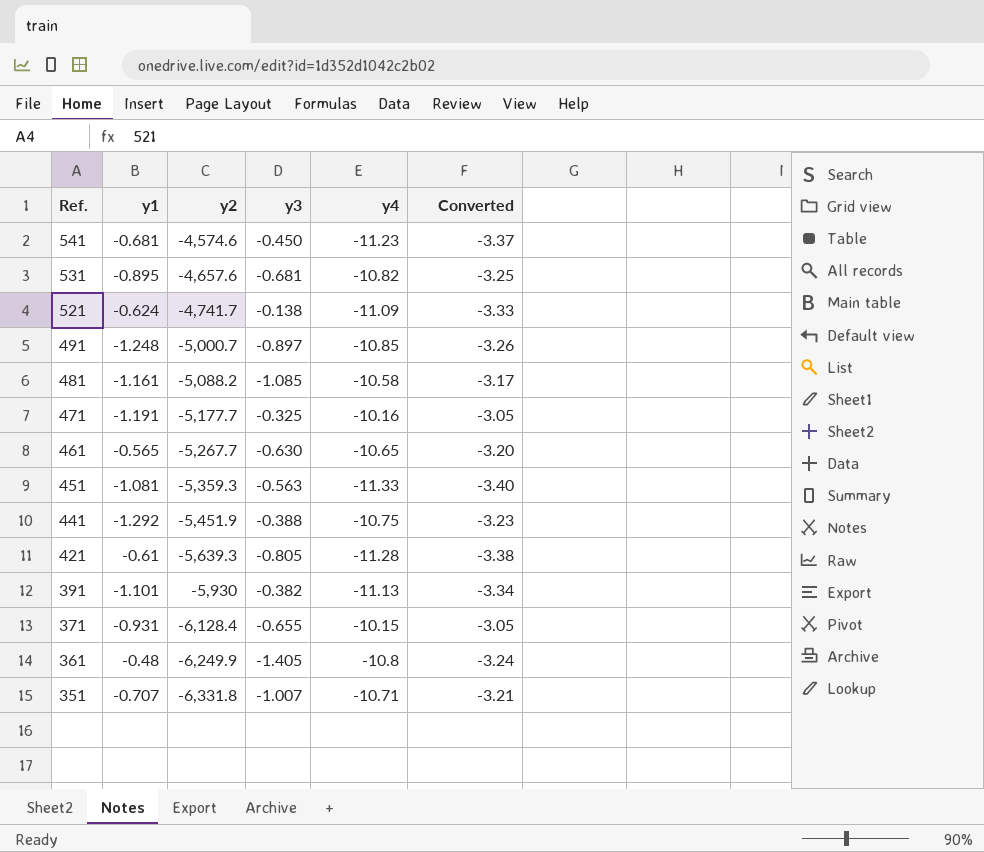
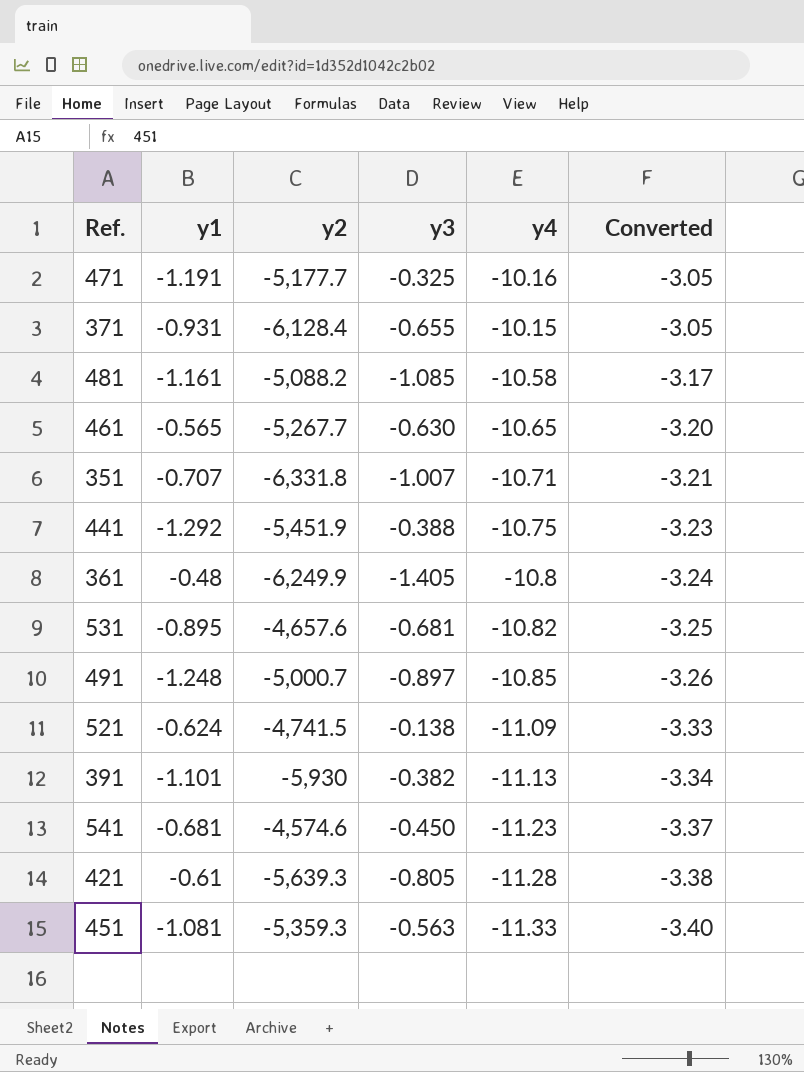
row order: Ref. descending -> Converted descending
521 | y2: -4,741.7 -> -4,741.5

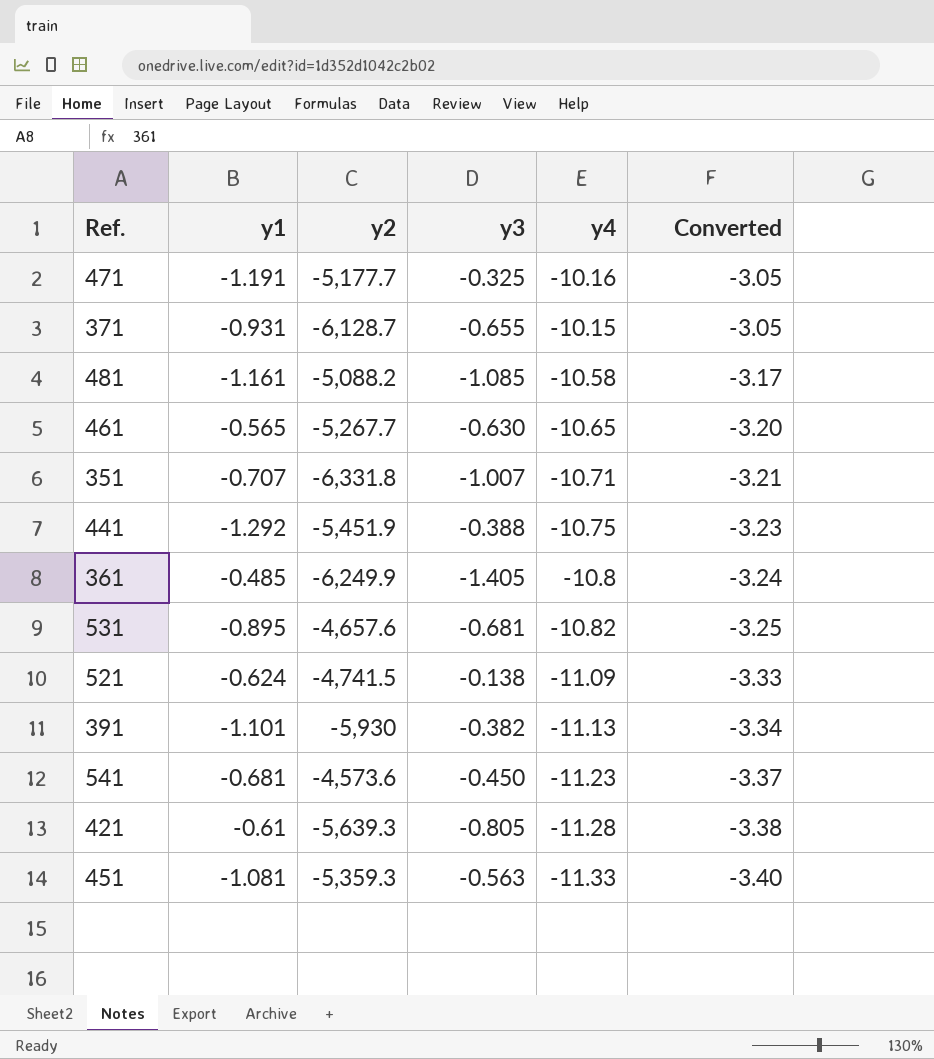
row 491: -1.248 | -5,000.7 | -0.897 | -10.85 | -3.26 -> none
371 | y2: -6,128.4 -> -6,128.7
361 | y1: -0.48 -> -0.485
541 | y2: -4,574.6 -> -4,573.6

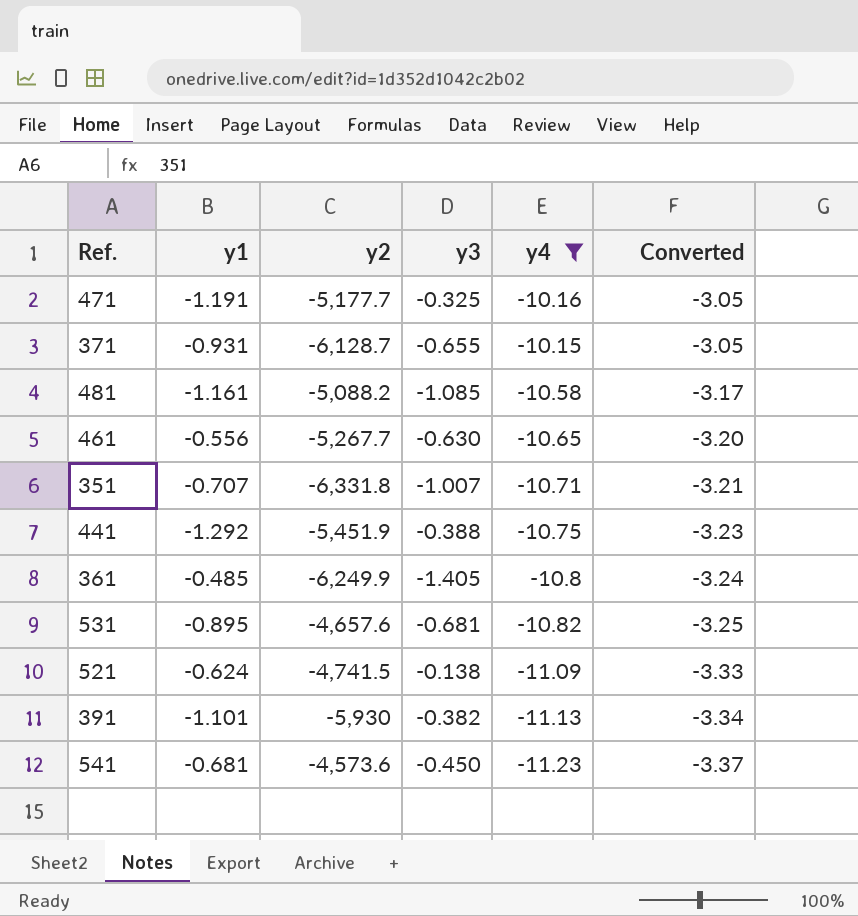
filter: none -> y4 >= -11.23
461 | y1: -0.565 -> -0.556

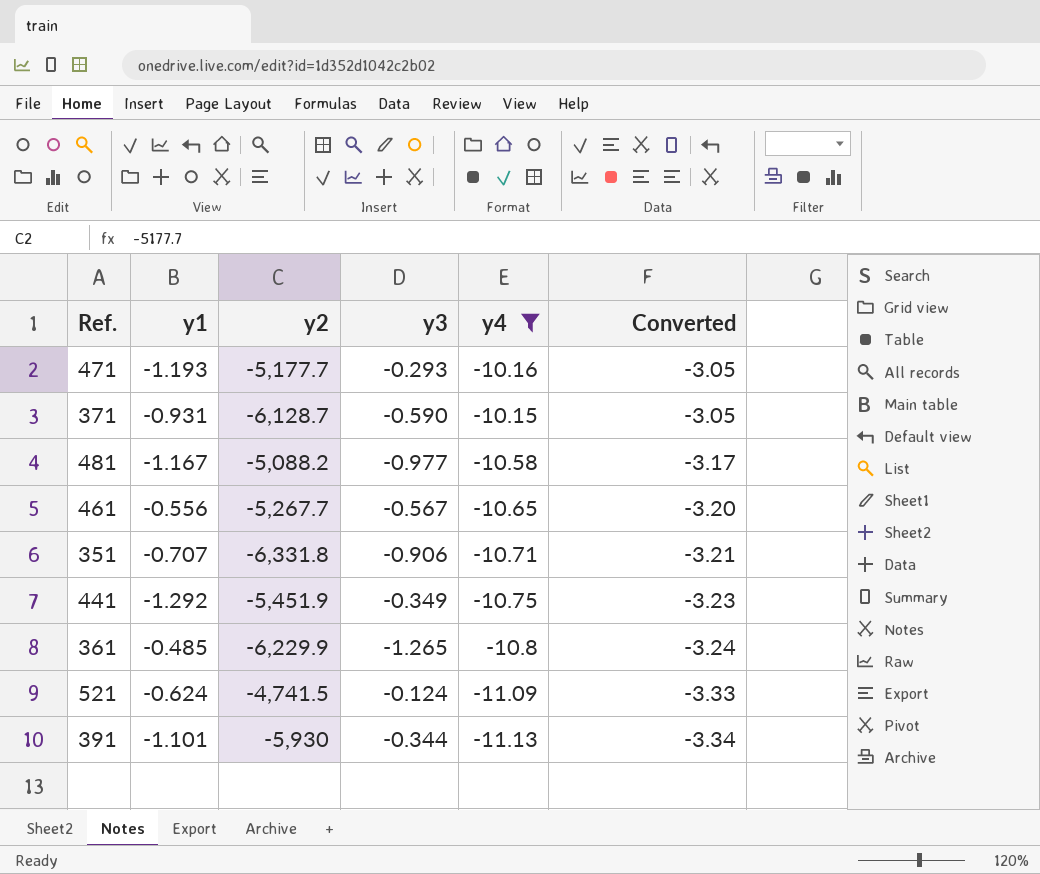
row 531: -0.895 | -4,657.6 | -0.681 | -10.82 | -3.25 -> none
row 541: -0.681 | -4,573.6 | -0.450 | -11.23 | -3.37 -> none
471 | y1: -1.191 -> -1.193
471 | y3: -0.325 -> -0.293
371 | y3: -0.655 -> -0.590
481 | y1: -1.161 -> -1.167
481 | y3: -1.085 -> -0.977
461 | y3: -0.630 -> -0.567
351 | y3: -1.007 -> -0.906
441 | y3: -0.388 -> -0.349
361 | y2: -6,249.9 -> -6,229.9
361 | y3: -1.405 -> -1.265
521 | y3: -0.138 -> -0.124
391 | y3: -0.382 -> -0.344

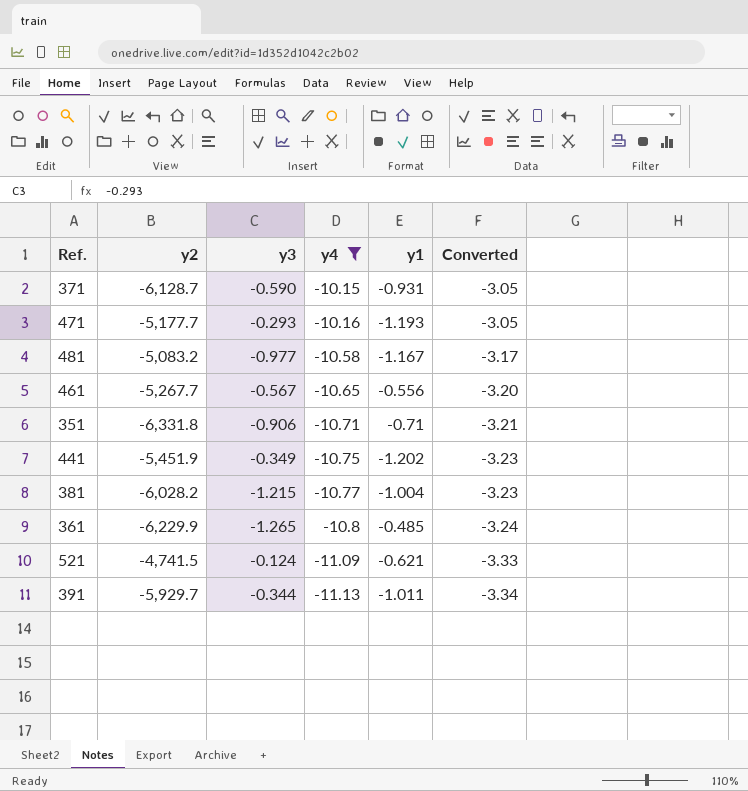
row order: Converted descending -> y4 descending
column y1 | position: 2 -> 5
481 | y2: -5,088.2 -> -5,083.2
351 | y1: -0.707 -> -0.71
441 | y1: -1.292 -> -1.202
row 381: none -> -6,028.2 | -1.215 | -10.77 | -1.004 | -3.23
521 | y1: -0.624 -> -0.621
391 | y2: -5,930 -> -5,929.7
391 | y1: -1.101 -> -1.011

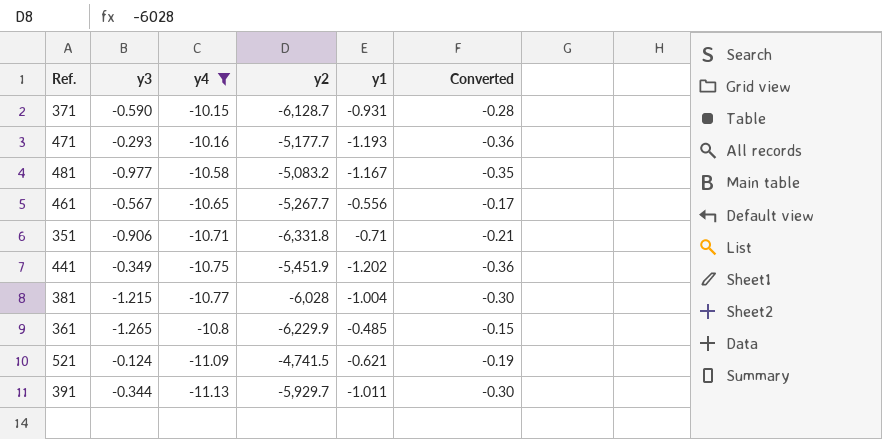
column y2 | position: 2 -> 4
column Converted | formula: [y4] * 0.3 -> [y1] * 0.3
381 | y2: -6,028.2 -> -6,028

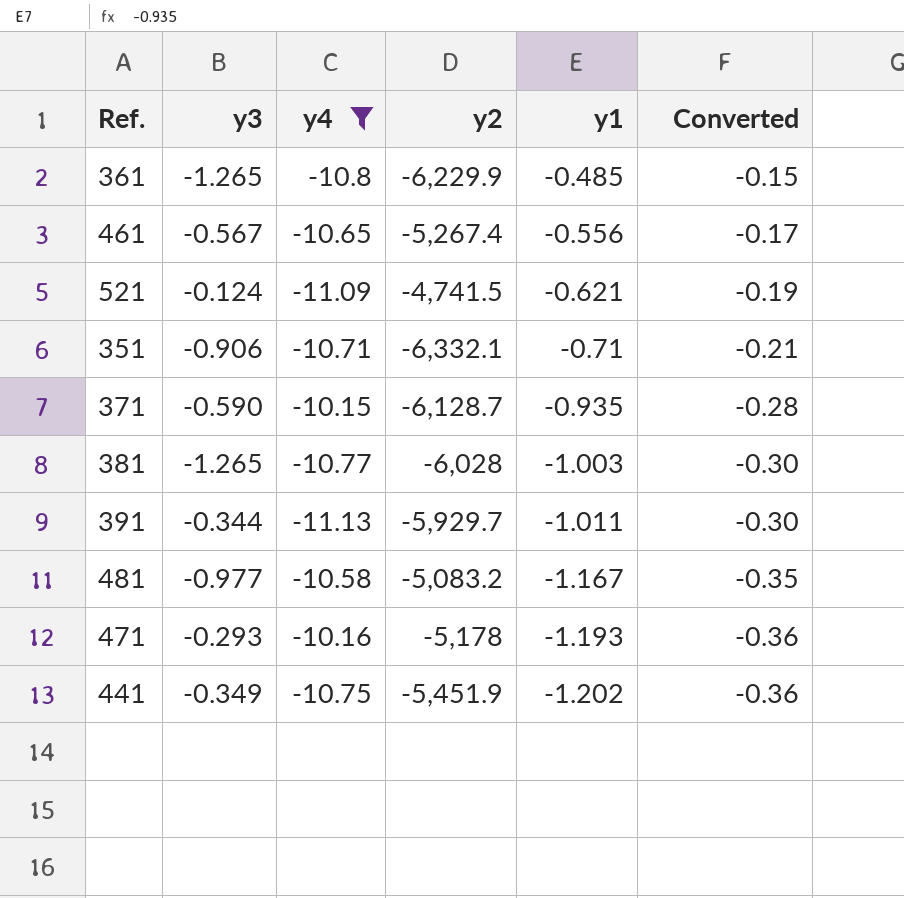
row order: y4 descending -> y1 descending
461 | y2: -5,267.7 -> -5,267.4
351 | y2: -6,331.8 -> -6,332.1
371 | y1: -0.931 -> -0.935
381 | y3: -1.215 -> -1.265
381 | y1: -1.004 -> -1.003
471 | y2: -5,177.7 -> -5,178

